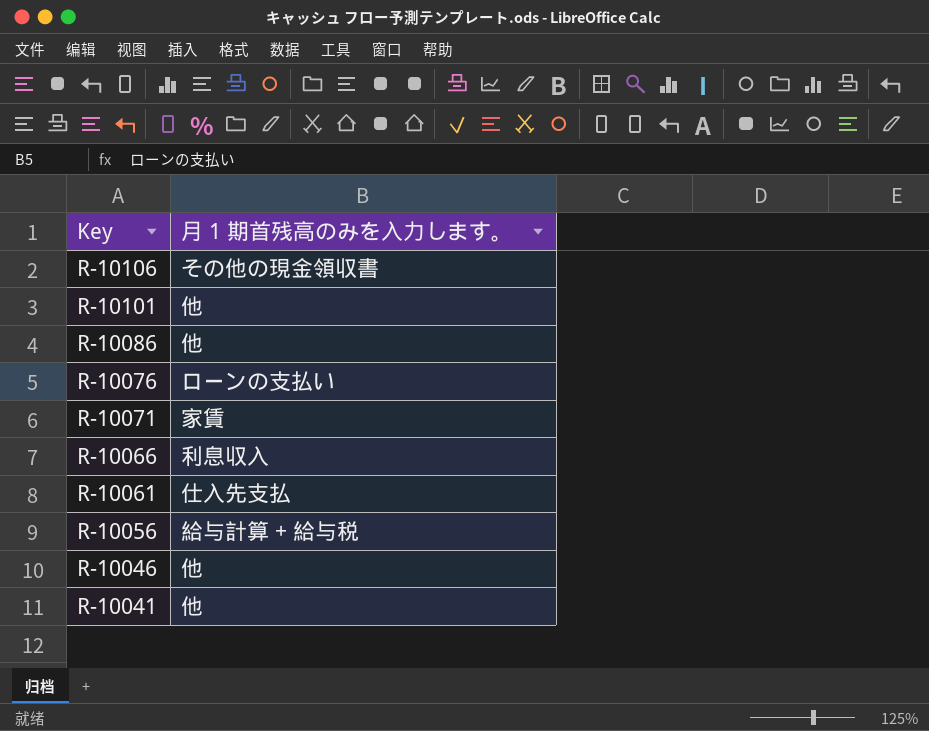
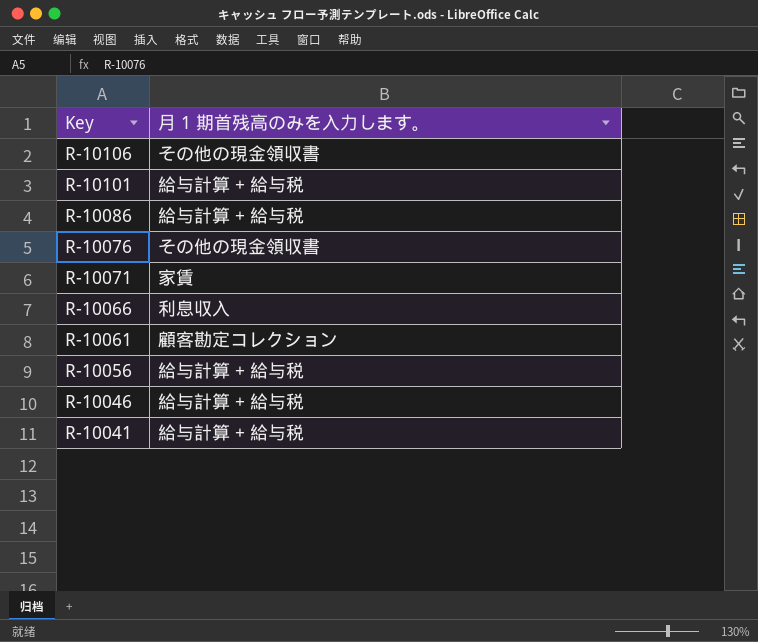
R-10101 | 月 1 期首残高のみを入力します。: 他 -> 給与計算 + 給与税
R-10086 | 月 1 期首残高のみを入力します。: 他 -> 給与計算 + 給与税
R-10076 | 月 1 期首残高のみを入力します。: ローンの支払い -> その他の現金領収書
R-10061 | 月 1 期首残高のみを入力します。: 仕入先支払 -> 顧客勘定コレクション
R-10046 | 月 1 期首残高のみを入力します。: 他 -> 給与計算 + 給与税
R-10041 | 月 1 期首残高のみを入力します。: 他 -> 給与計算 + 給与税

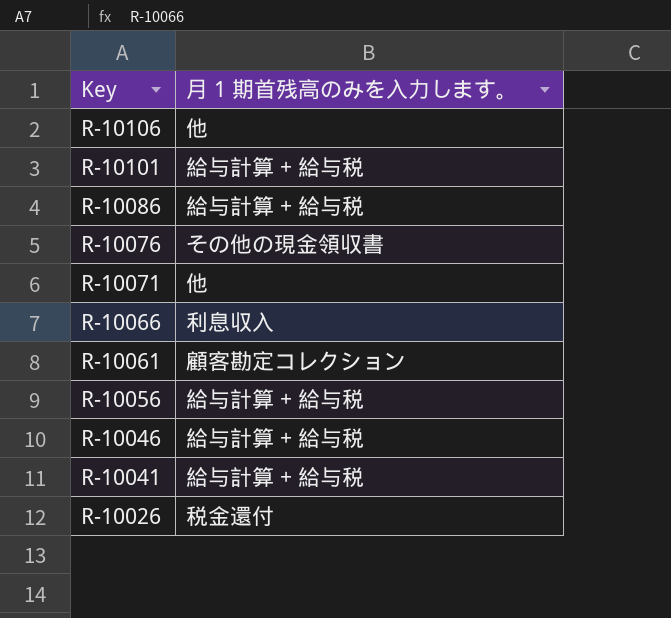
R-10106 | 月 1 期首残高のみを入力します。: その他の現金領収書 -> 他
R-10071 | 月 1 期首残高のみを入力します。: 家賃 -> 他
row R-10026: none -> 税金還付

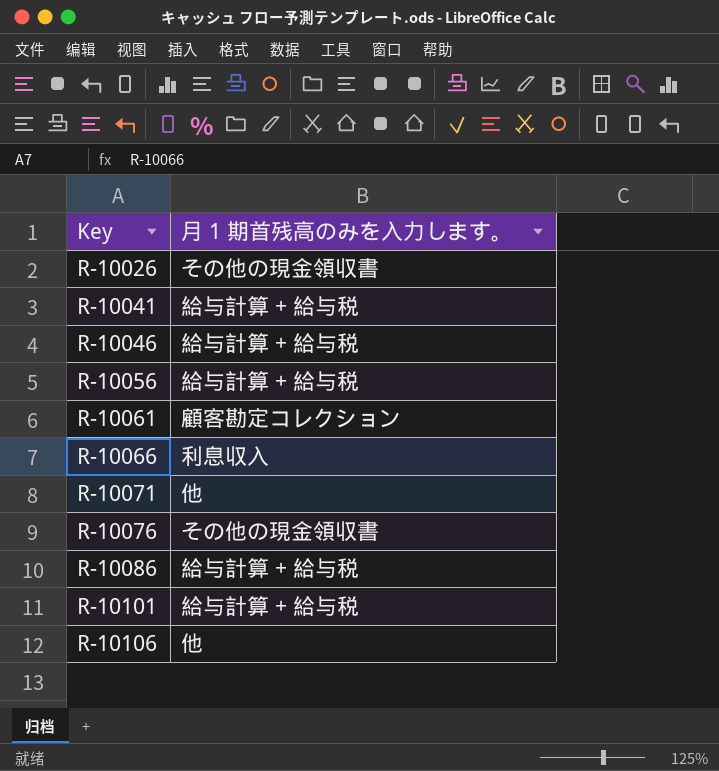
row order: Key descending -> Key ascending
R-10026 | 月 1 期首残高のみを入力します。: 税金還付 -> その他の現金領収書

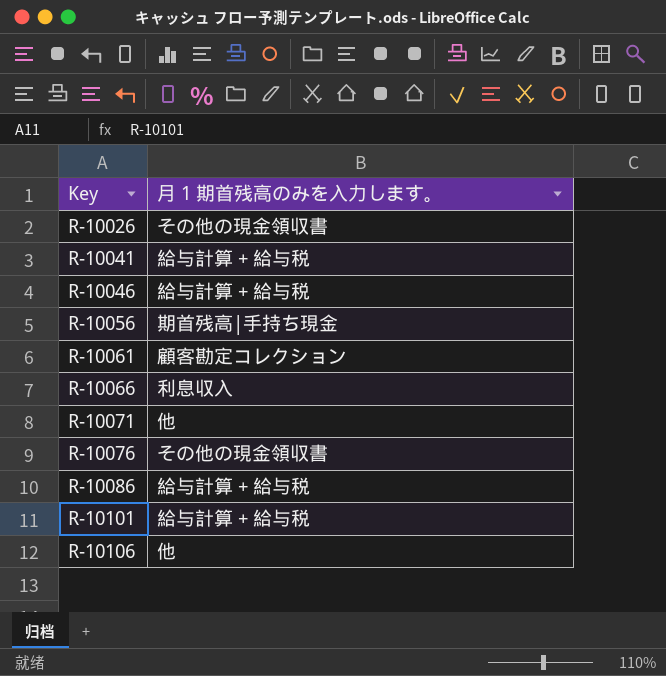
R-10056 | 月 1 期首残高のみを入力します。: 給与計算 + 給与税 -> 期首残高|手持ち現金

